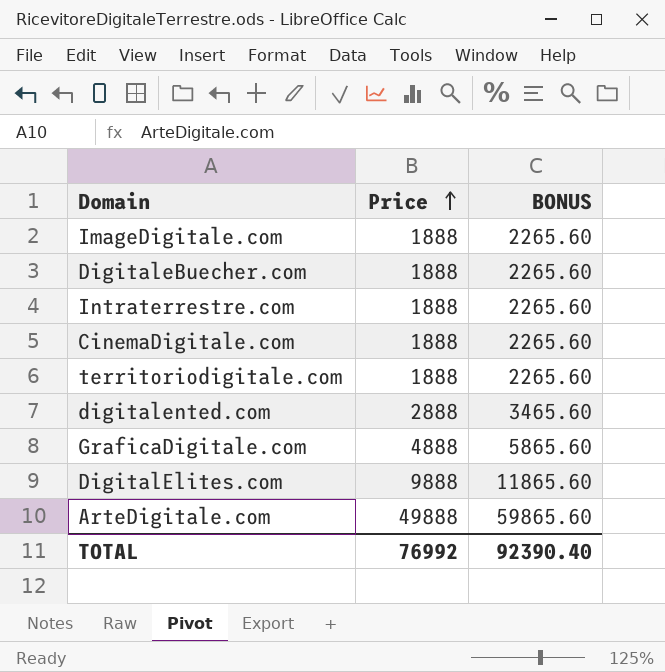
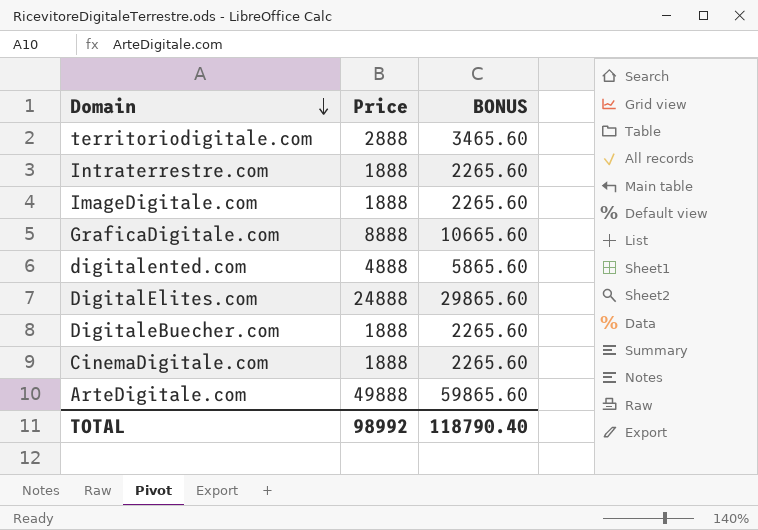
row order: Price ascending -> Domain descending
territoriodigitale.com | Price: 1888 -> 2888
territoriodigitale.com | BONUS: 2265.60 -> 3465.60
GraficaDigitale.com | Price: 4888 -> 8888
GraficaDigitale.com | BONUS: 5865.60 -> 10665.60
digitalented.com | Price: 2888 -> 4888
digitalented.com | BONUS: 3465.60 -> 5865.60
DigitalElites.com | Price: 9888 -> 24888
DigitalElites.com | BONUS: 11865.60 -> 29865.60
TOTAL | Price: 76992 -> 98992
TOTAL | BONUS: 92390.40 -> 118790.40

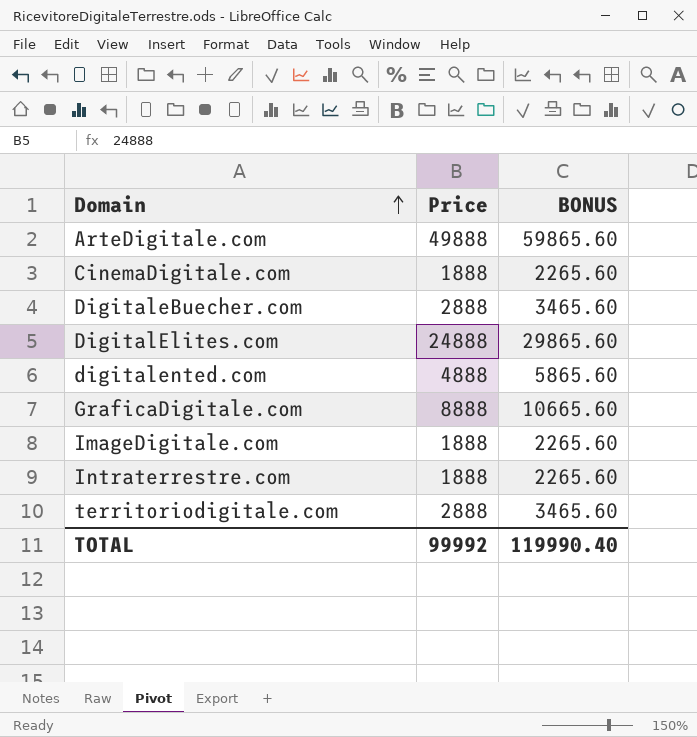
row order: Domain descending -> Domain ascending
DigitaleBuecher.com | Price: 1888 -> 2888
DigitaleBuecher.com | BONUS: 2265.60 -> 3465.60
TOTAL | Price: 98992 -> 99992
TOTAL | BONUS: 118790.40 -> 119990.40

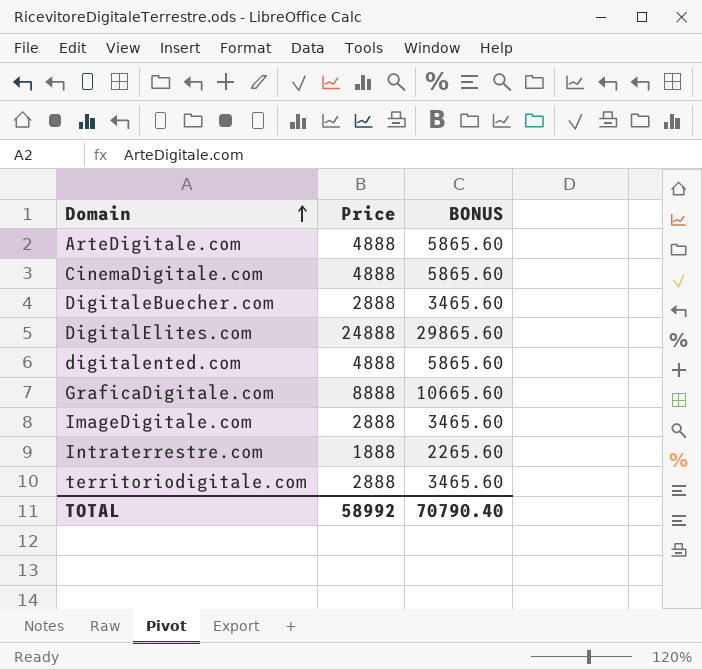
ArteDigitale.com | Price: 49888 -> 4888
ArteDigitale.com | BONUS: 59865.60 -> 5865.60
CinemaDigitale.com | Price: 1888 -> 4888
CinemaDigitale.com | BONUS: 2265.60 -> 5865.60
ImageDigitale.com | Price: 1888 -> 2888
ImageDigitale.com | BONUS: 2265.60 -> 3465.60
TOTAL | Price: 99992 -> 58992
TOTAL | BONUS: 119990.40 -> 70790.40

